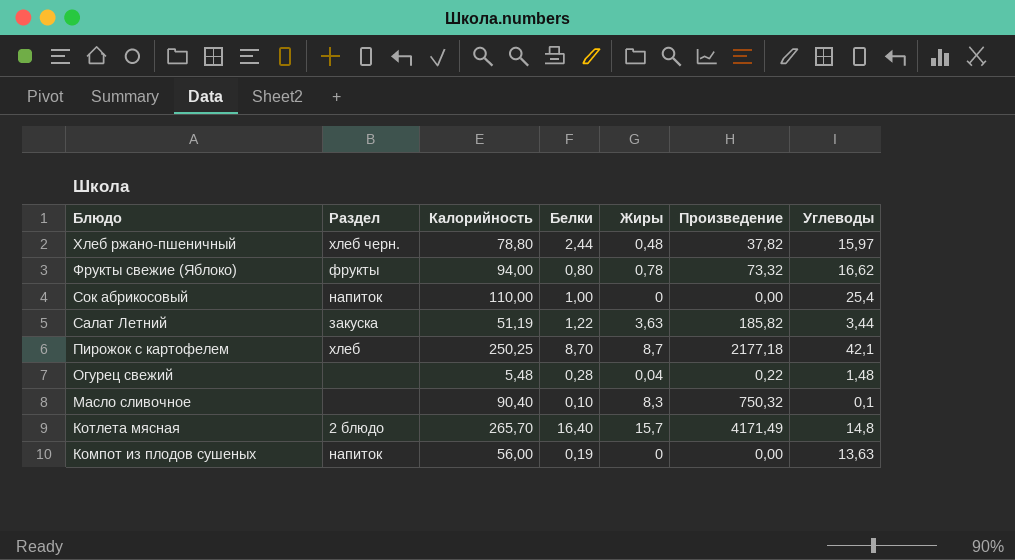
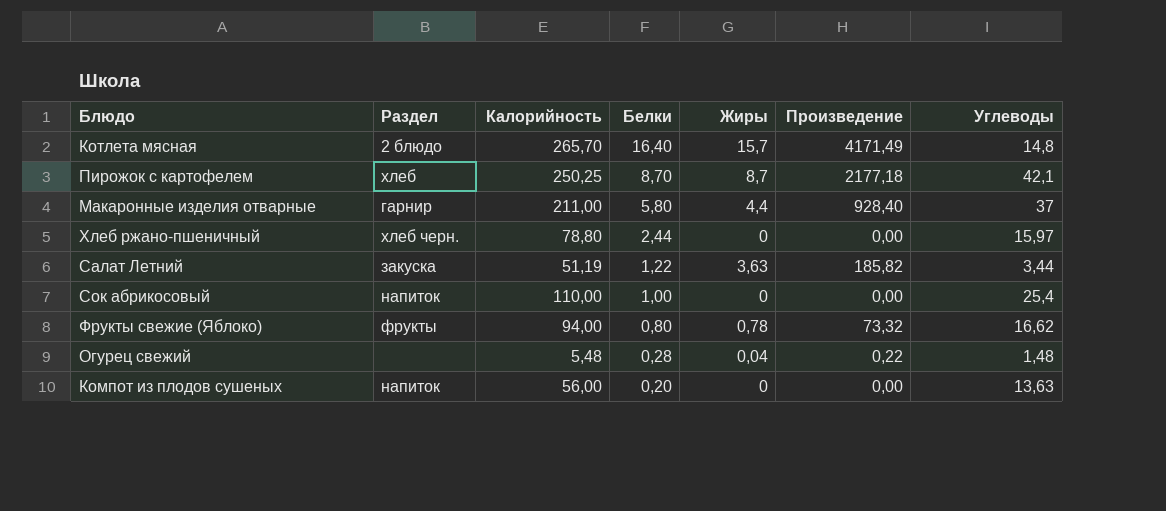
row order: Блюдо descending -> Белки descending
row Масло сливочное: none | 90,40 | 0,10 | 8,3 | 750,32 | 0,1 -> none
row Макаронные изделия отварные: none -> гарнир | 211,00 | 5,80 | 4,4 | 928,40 | 37
Хлеб ржано-пшеничный | Жиры: 0,48 -> 0
Хлеб ржано-пшеничный | Произведение: 37,82 -> 0,00
Компот из плодов сушеных | Белки: 0,19 -> 0,20

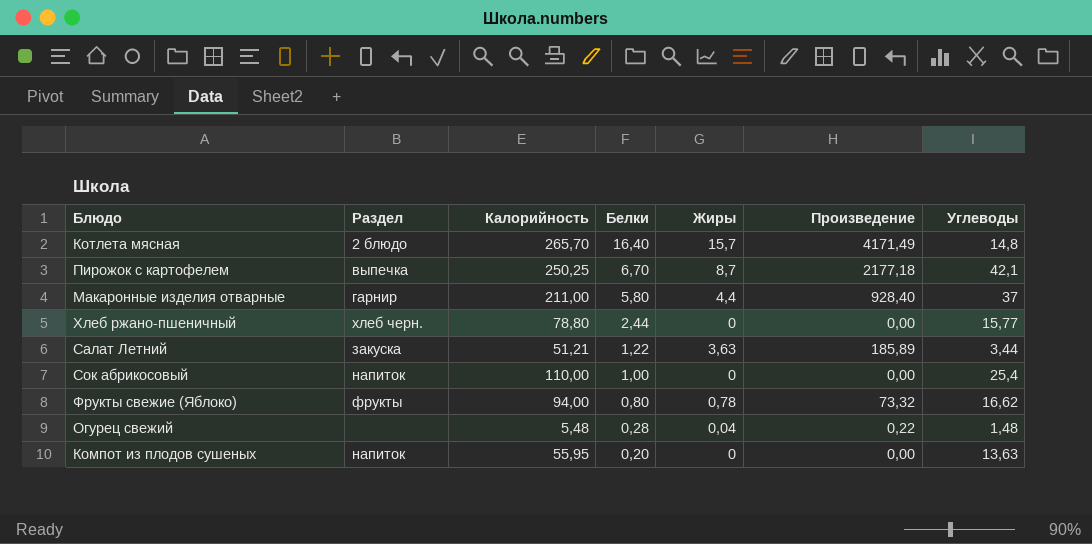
Пирожок с картофелем | Раздел: хлеб -> выпечка
Пирожок с картофелем | Белки: 8,70 -> 6,70
Хлеб ржано-пшеничный | Углеводы: 15,97 -> 15,77
Салат Летний | Калорийность: 51,19 -> 51,21
Салат Летний | Произведение: 185,82 -> 185,89
Компот из плодов сушеных | Калорийность: 56,00 -> 55,95

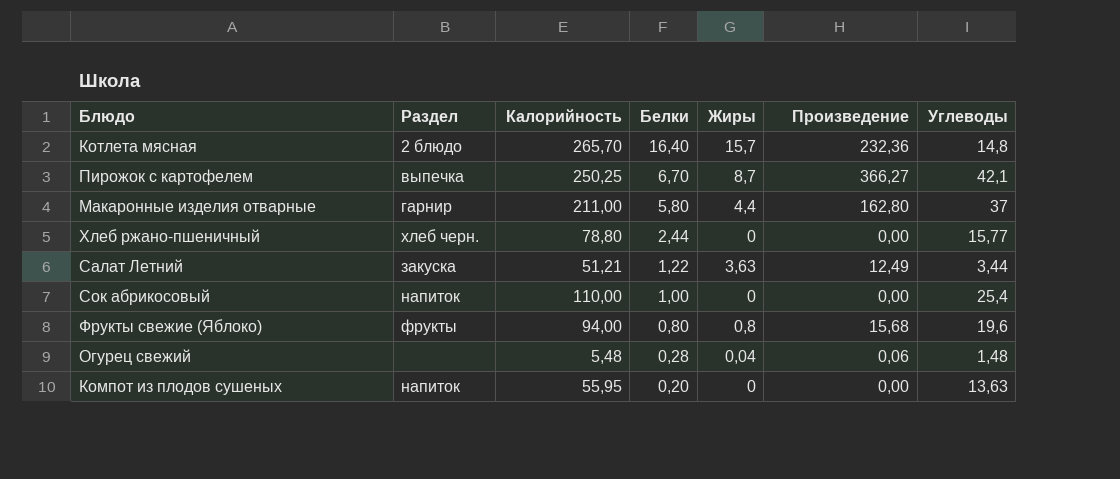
column Произведение | formula: [Калорийность] * [Жиры] -> [Жиры] * [Углеводы]
Фрукты свежие (Яблоко) | Жиры: 0,78 -> 0,8
Фрукты свежие (Яблоко) | Углеводы: 16,62 -> 19,6

